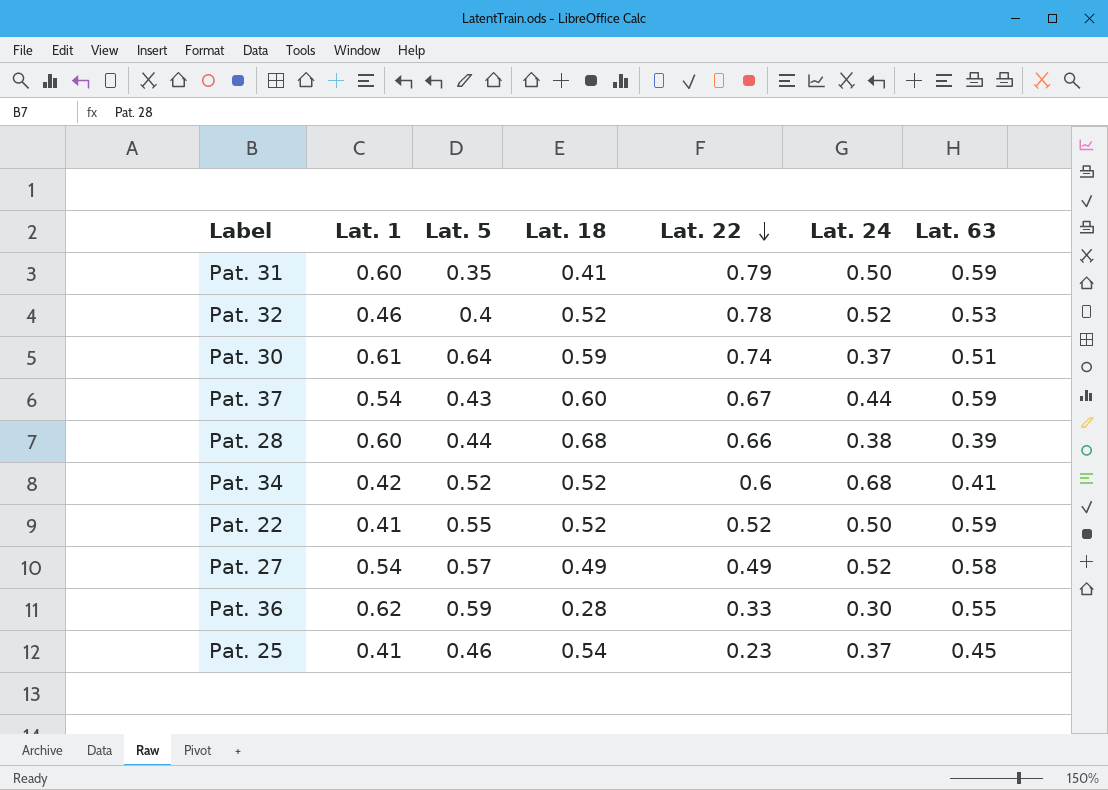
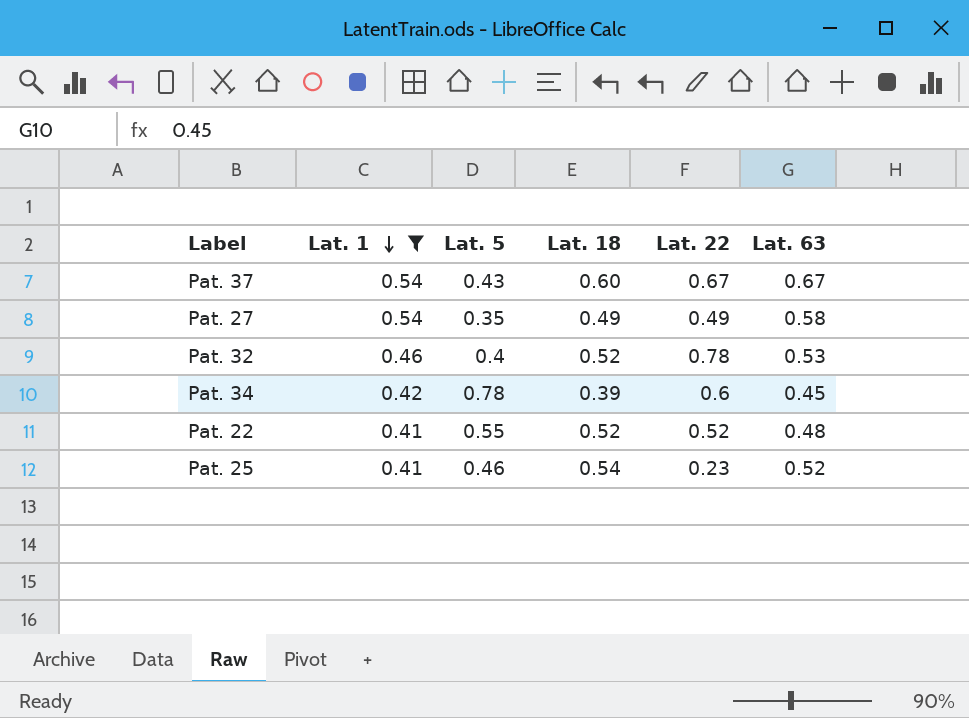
filter: none -> Lat. 1 <= 0.54
row order: Lat. 22 descending -> Lat. 1 descending
column Lat. 24 | position: 6 -> none
Pat. 37 | Lat. 63: 0.59 -> 0.67
Pat. 27 | Lat. 5: 0.57 -> 0.35
Pat. 34 | Lat. 5: 0.52 -> 0.78
Pat. 34 | Lat. 18: 0.52 -> 0.39
Pat. 34 | Lat. 63: 0.41 -> 0.45
Pat. 22 | Lat. 63: 0.59 -> 0.48
Pat. 25 | Lat. 63: 0.45 -> 0.52

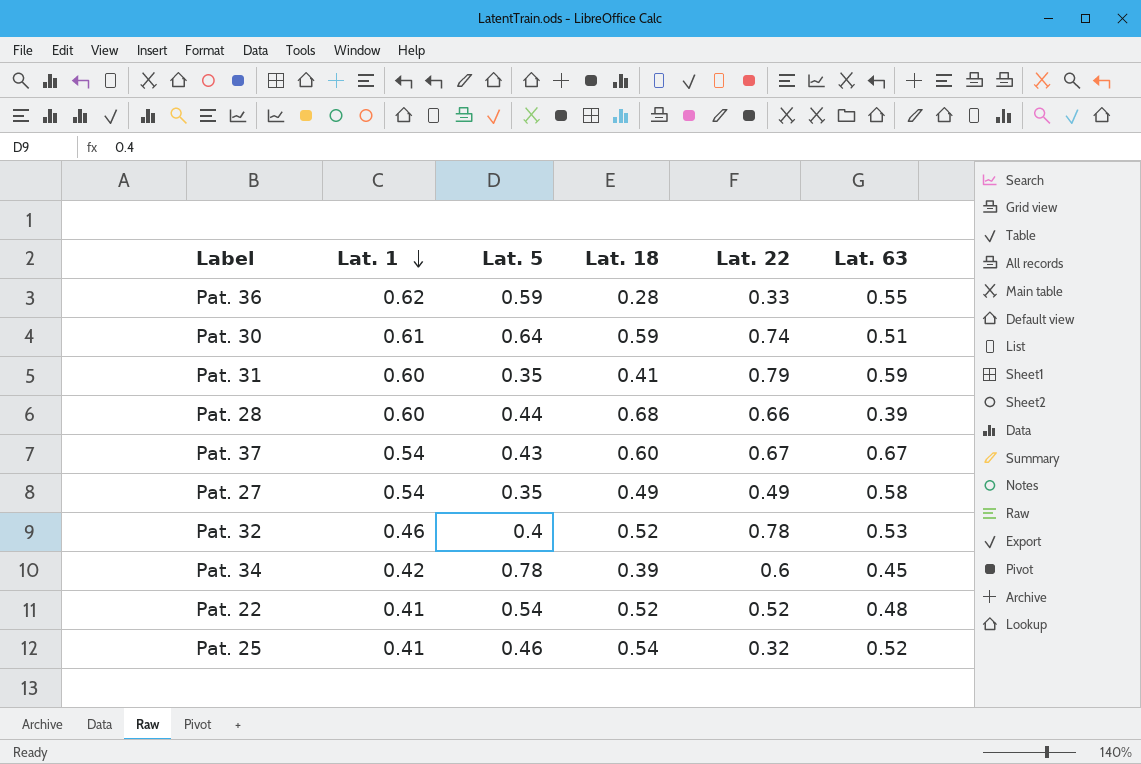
filter: Lat. 1 <= 0.54 -> none
Pat. 22 | Lat. 5: 0.55 -> 0.54
Pat. 25 | Lat. 22: 0.23 -> 0.32

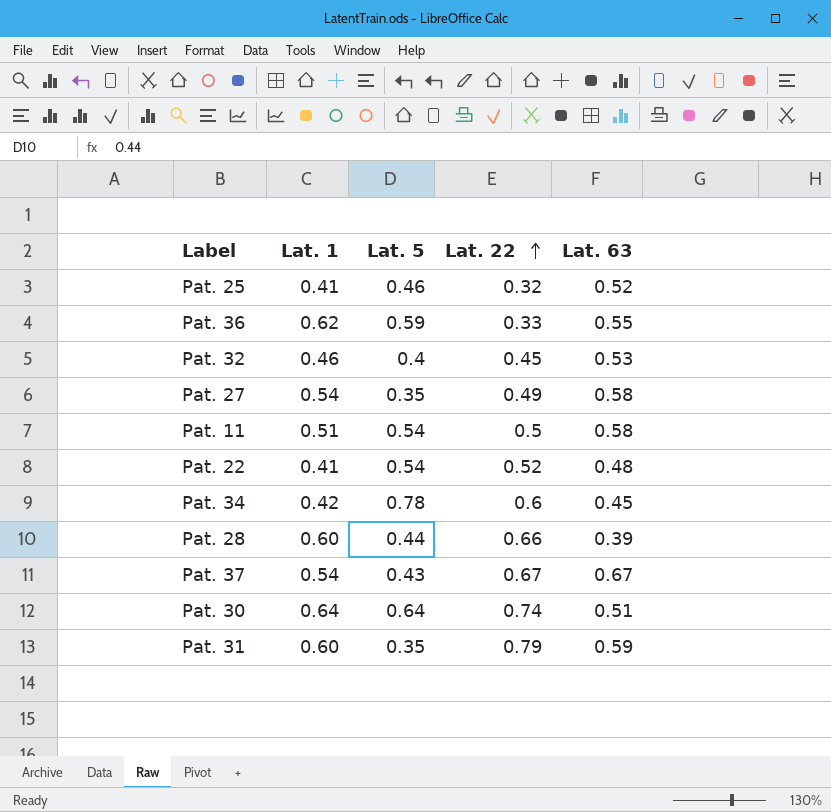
row order: Lat. 1 descending -> Lat. 22 ascending
column Lat. 18 | position: 4 -> none
Pat. 32 | Lat. 22: 0.78 -> 0.45
row Pat. 11: none -> 0.51 | 0.54 | 0.5 | 0.58
Pat. 30 | Lat. 1: 0.61 -> 0.64

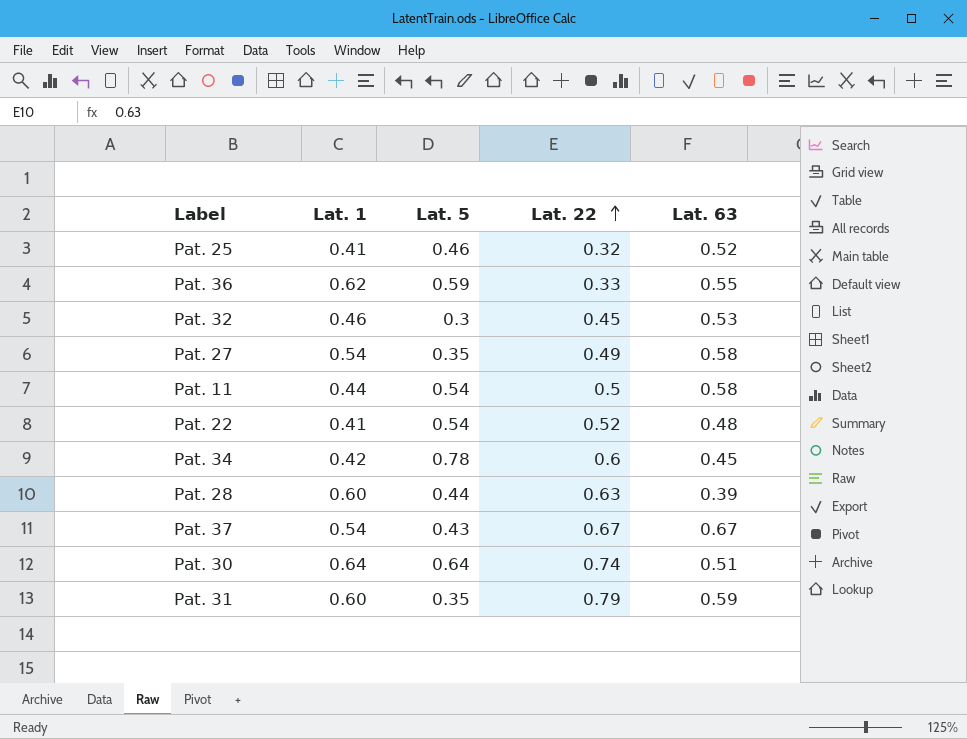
Pat. 32 | Lat. 5: 0.4 -> 0.3
Pat. 11 | Lat. 1: 0.51 -> 0.44
Pat. 28 | Lat. 22: 0.66 -> 0.63

